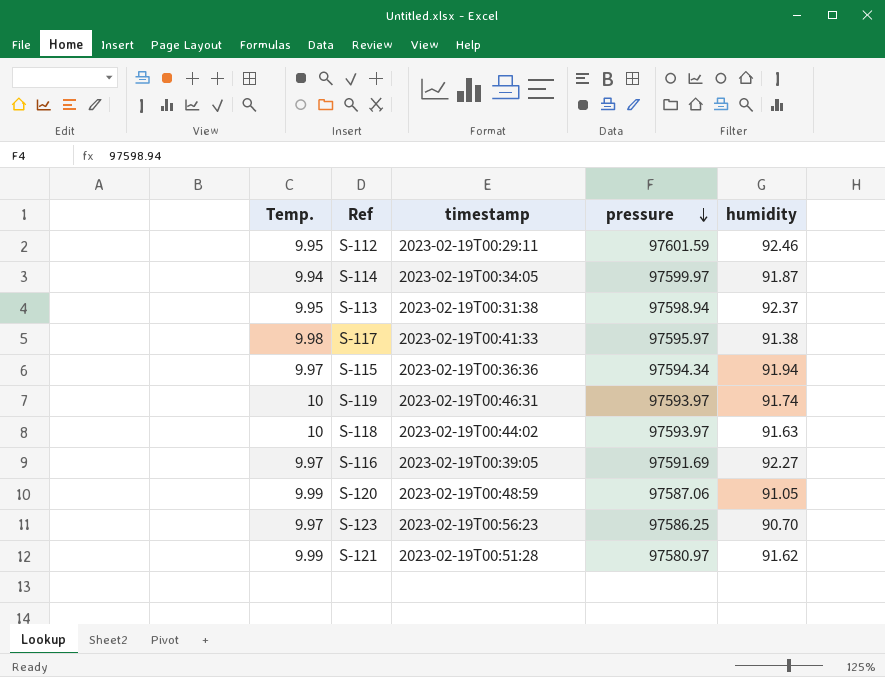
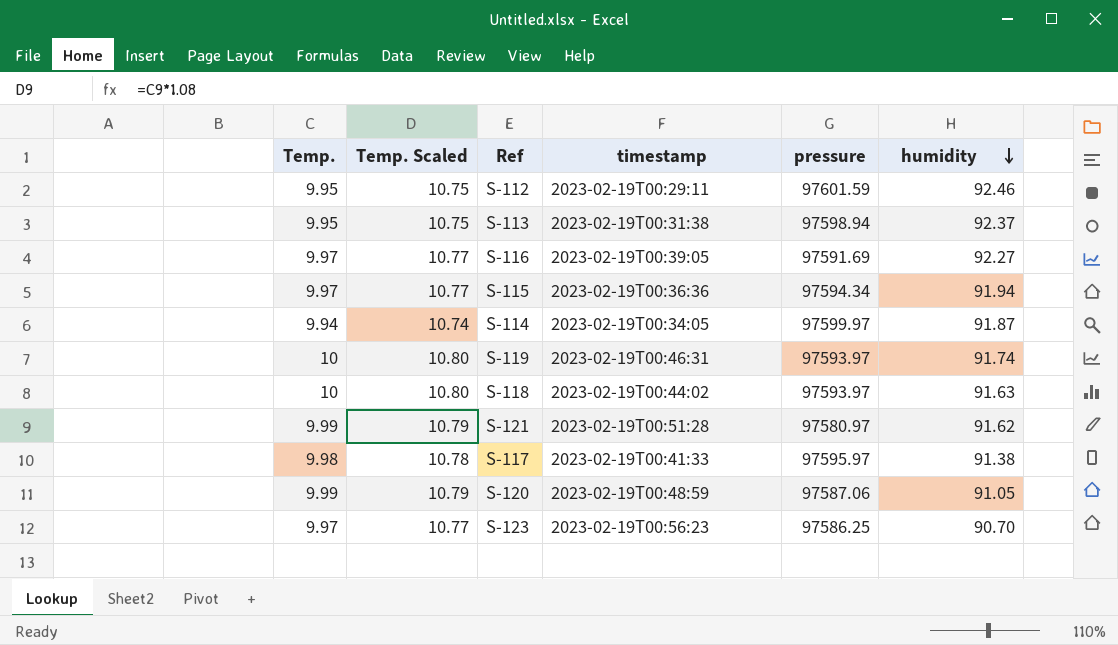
row order: pressure descending -> humidity descending
column Temp. Scaled | formula: none -> [Temp.] * 1.08

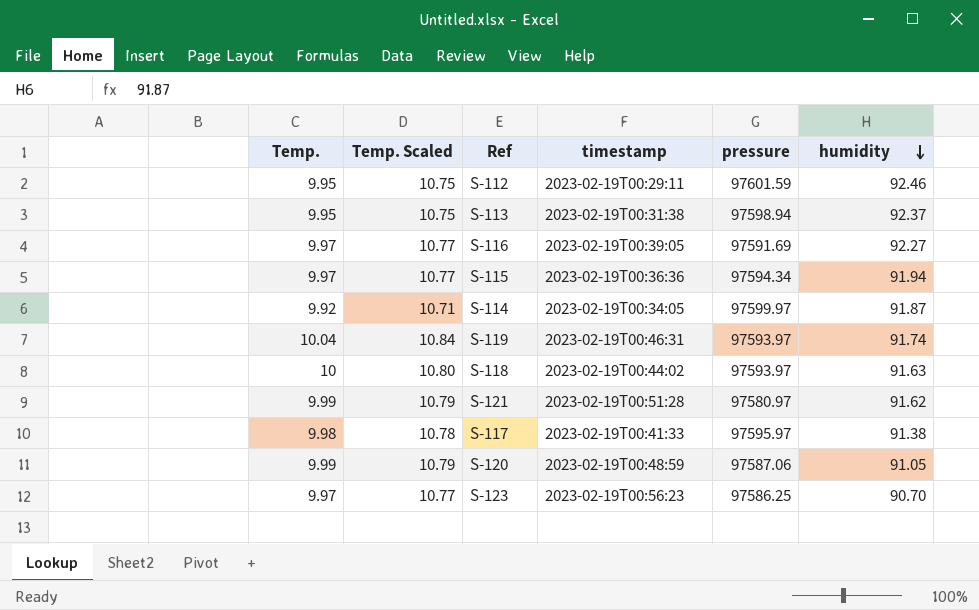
S-114 | Temp.: 9.94 -> 9.92
S-114 | Temp. Scaled: 10.74 -> 10.71
S-119 | Temp.: 10 -> 10.04
S-119 | Temp. Scaled: 10.80 -> 10.84

